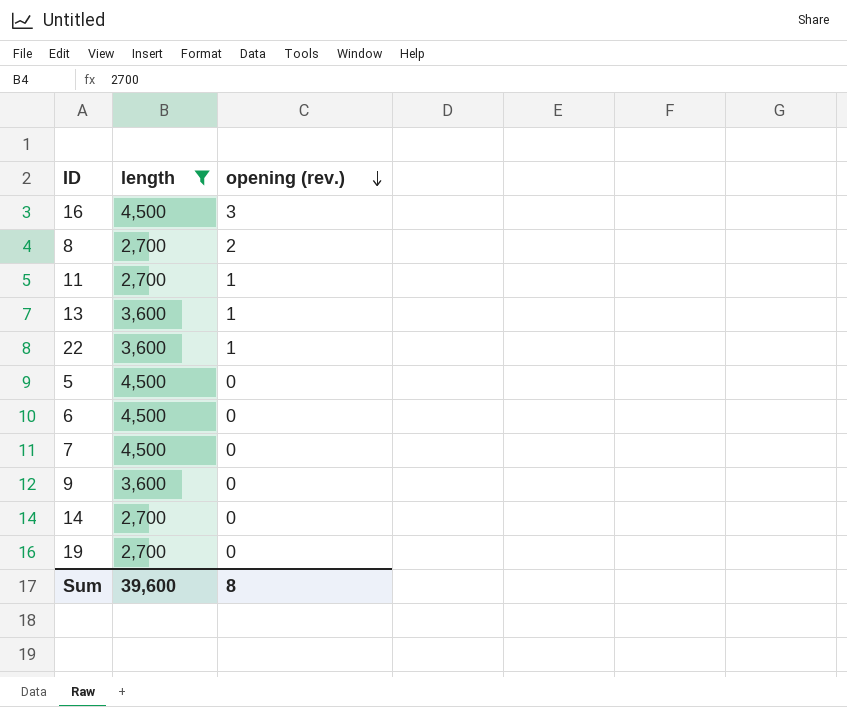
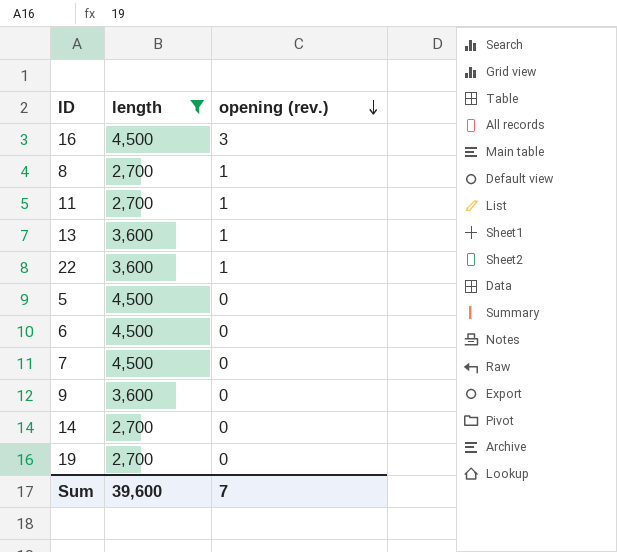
8 | opening (rev.): 2 -> 1
Sum | opening (rev.): 8 -> 7

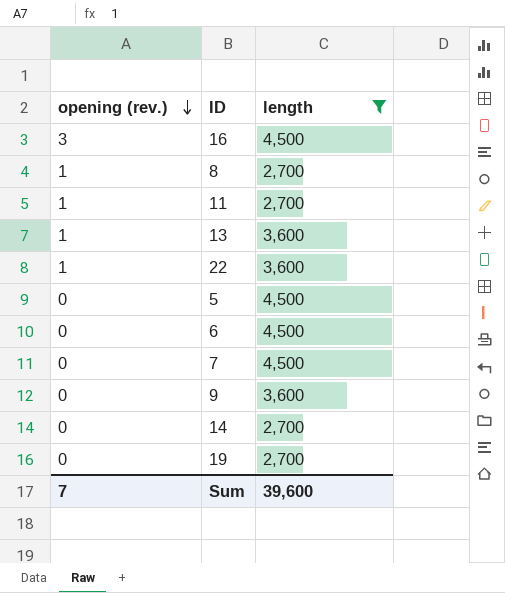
column opening (rev.) | position: 3 -> 1

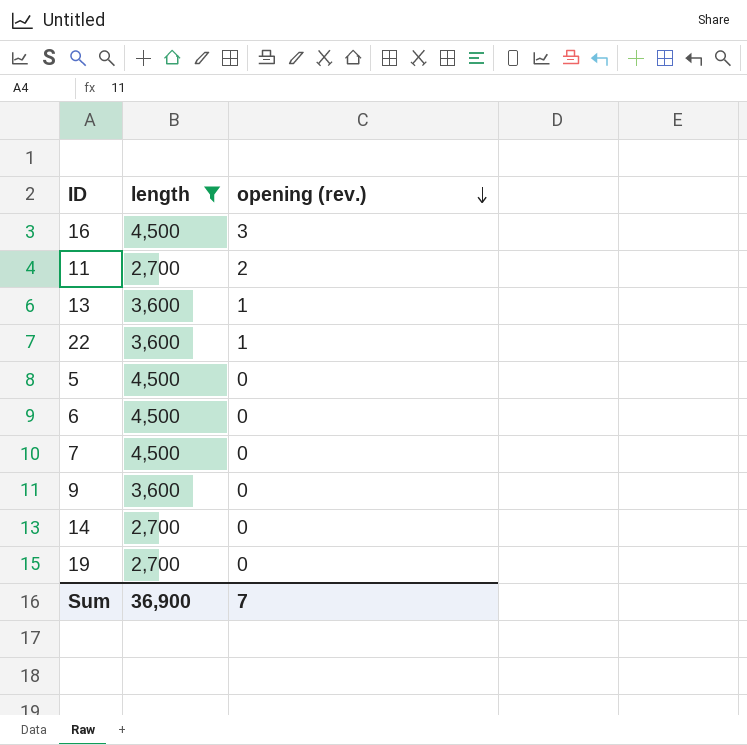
column opening (rev.) | position: 1 -> 3
row 8: 1 | 2,700 -> none
11 | opening (rev.): 1 -> 2
Sum | length: 39,600 -> 36,900

